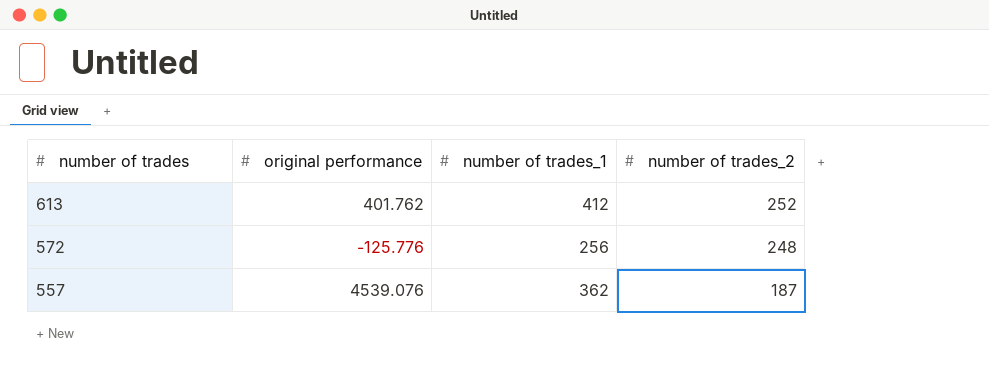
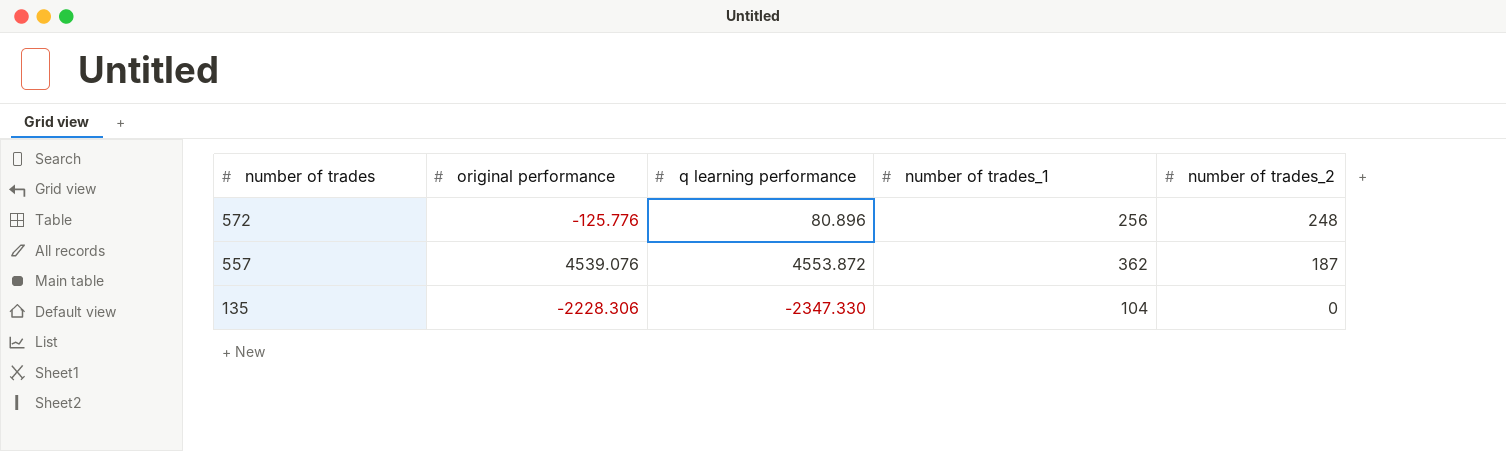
column q learning performance | position: none -> 3
row 613: 401.762 | 412 | 252 -> none
row 135: none -> -2228.306 | -2347.330 | 104 | 0

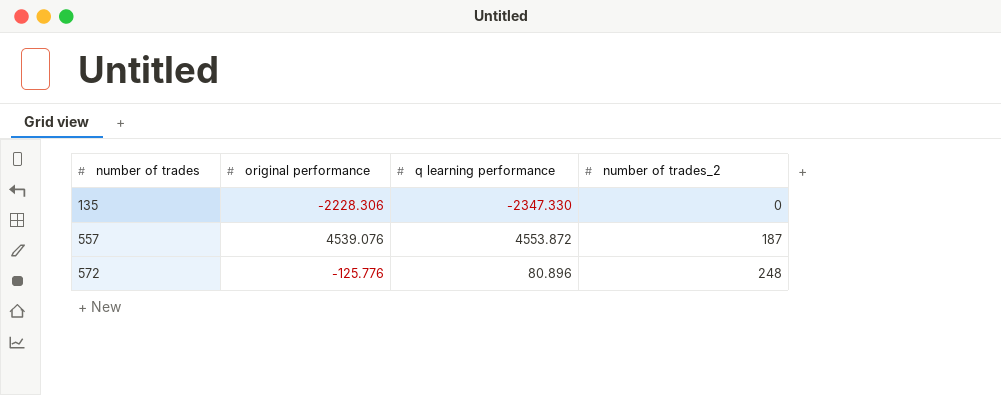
row order: number of trades descending -> number of trades ascending
column number of trades_1 | position: 4 -> none

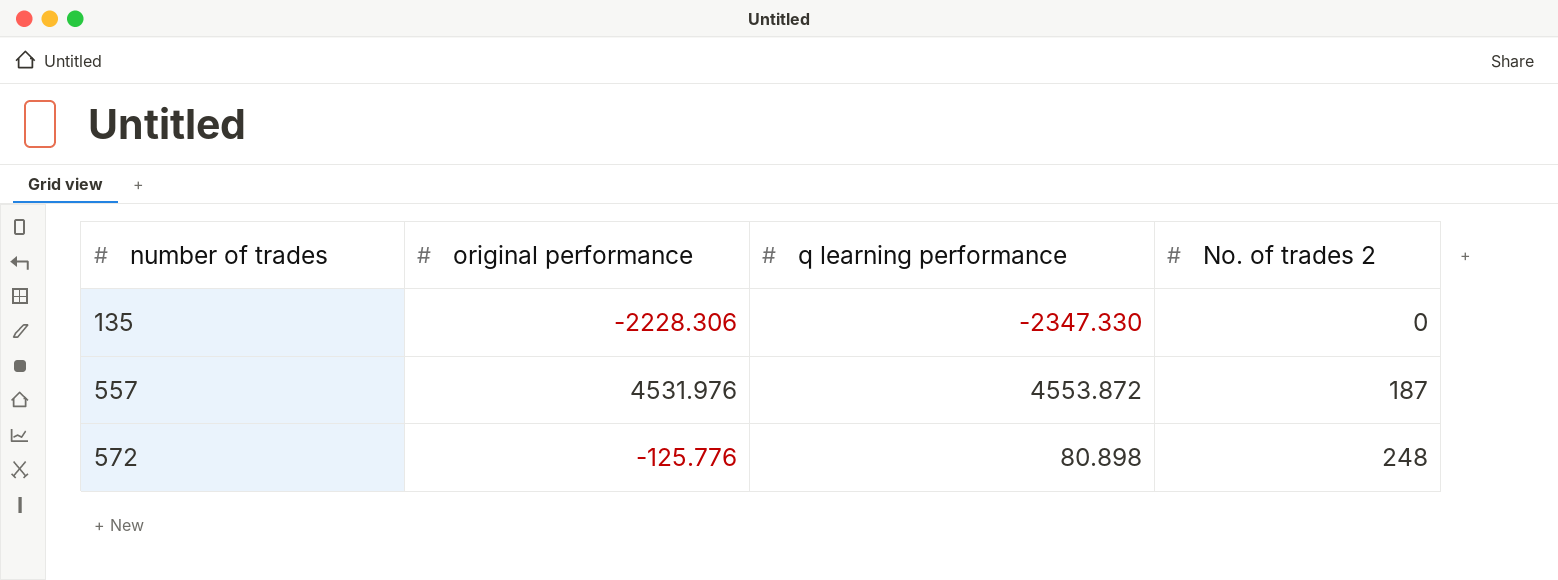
column name: number of trades_2 -> No. of trades 2
557 | original performance: 4539.076 -> 4531.976
572 | q learning performance: 80.896 -> 80.898

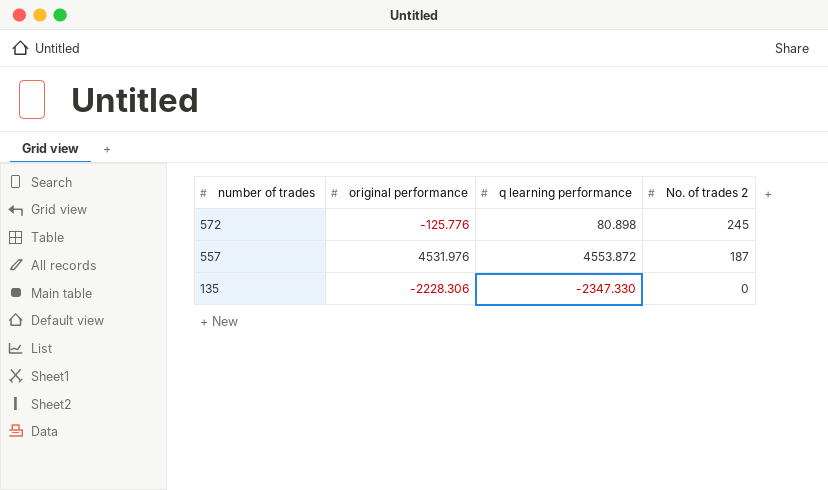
row order: number of trades ascending -> number of trades descending
572 | No. of trades 2: 248 -> 245

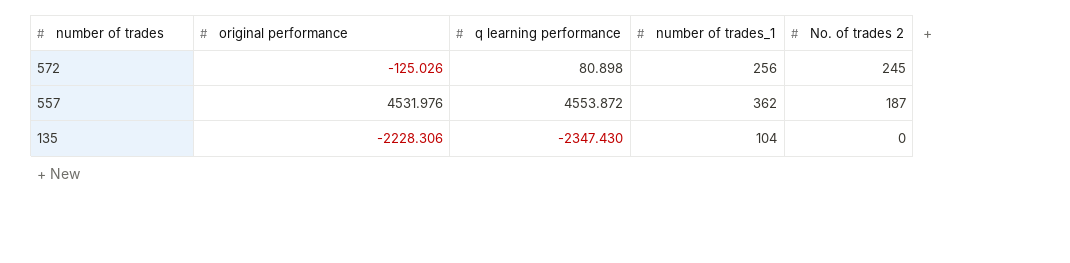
column number of trades_1 | position: none -> 4
572 | original performance: -125.776 -> -125.026
135 | q learning performance: -2347.330 -> -2347.430

